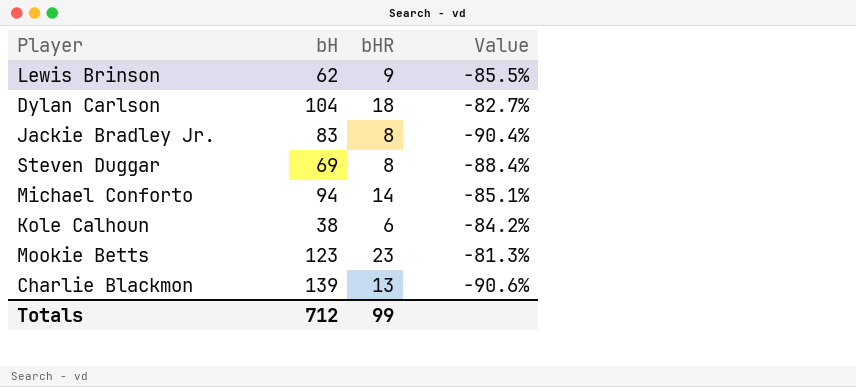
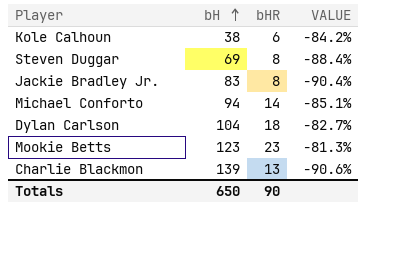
row order: none -> bH ascending
column name: Value -> VALUE
row Lewis Brinson: 62 | 9 | -85.5% -> none
Totals | bH: 712 -> 650
Totals | bHR: 99 -> 90

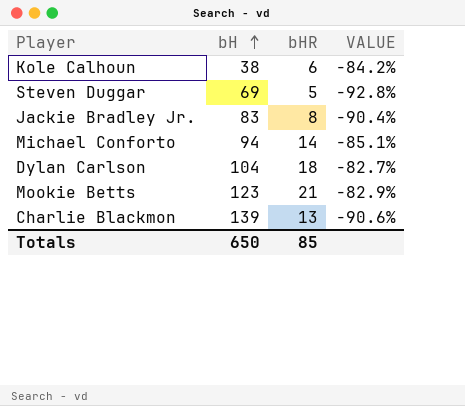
Steven Duggar | bHR: 8 -> 5
Steven Duggar | VALUE: -88.4% -> -92.8%
Mookie Betts | bHR: 23 -> 21
Mookie Betts | VALUE: -81.3% -> -82.9%
Totals | bHR: 90 -> 85

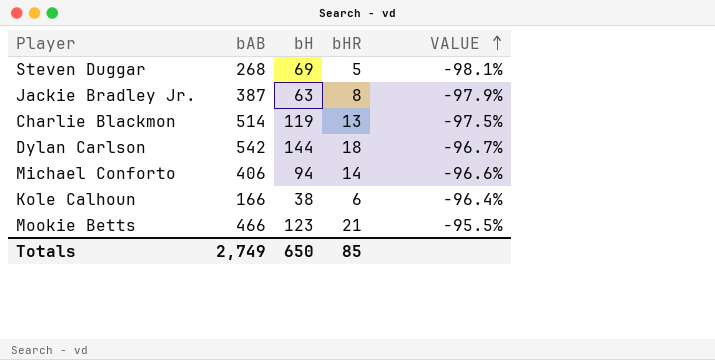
row order: bH ascending -> VALUE ascending
column bAB | position: none -> 2
column VALUE | formula: ([bHR] - [bH]) / [bH] -> ([bHR] - [bAB]) / [bAB]
Jackie Bradley Jr. | bH: 83 -> 63
Charlie Blackmon | bH: 139 -> 119
Dylan Carlson | bH: 104 -> 144

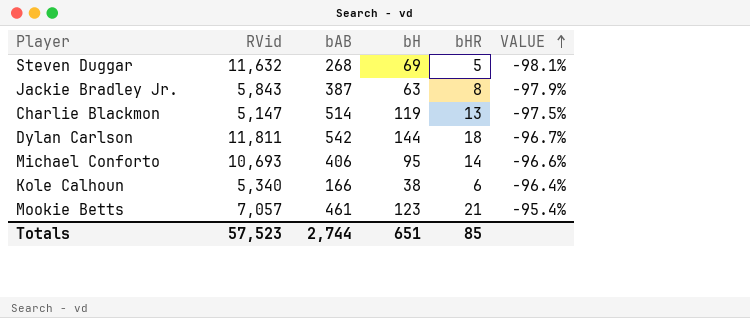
column RVid | position: none -> 2
Michael Conforto | bH: 94 -> 95
Mookie Betts | bAB: 466 -> 461
Mookie Betts | VALUE: -95.5% -> -95.4%
Totals | bAB: 2,749 -> 2,744
Totals | bH: 650 -> 651

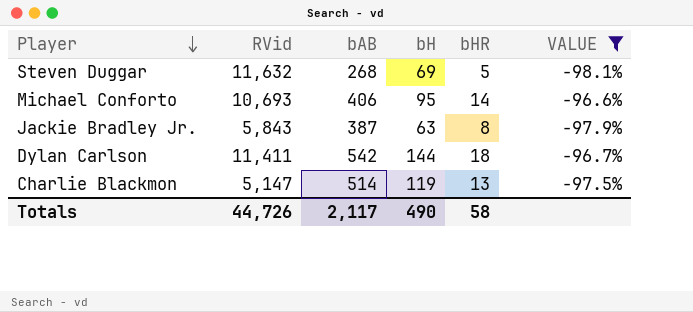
filter: none -> VALUE <= -96.6%
row order: VALUE ascending -> Player descending
Dylan Carlson | RVid: 11,811 -> 11,411
Totals | RVid: 57,523 -> 44,726
Totals | bAB: 2,744 -> 2,117
Totals | bH: 651 -> 490
Totals | bHR: 85 -> 58

